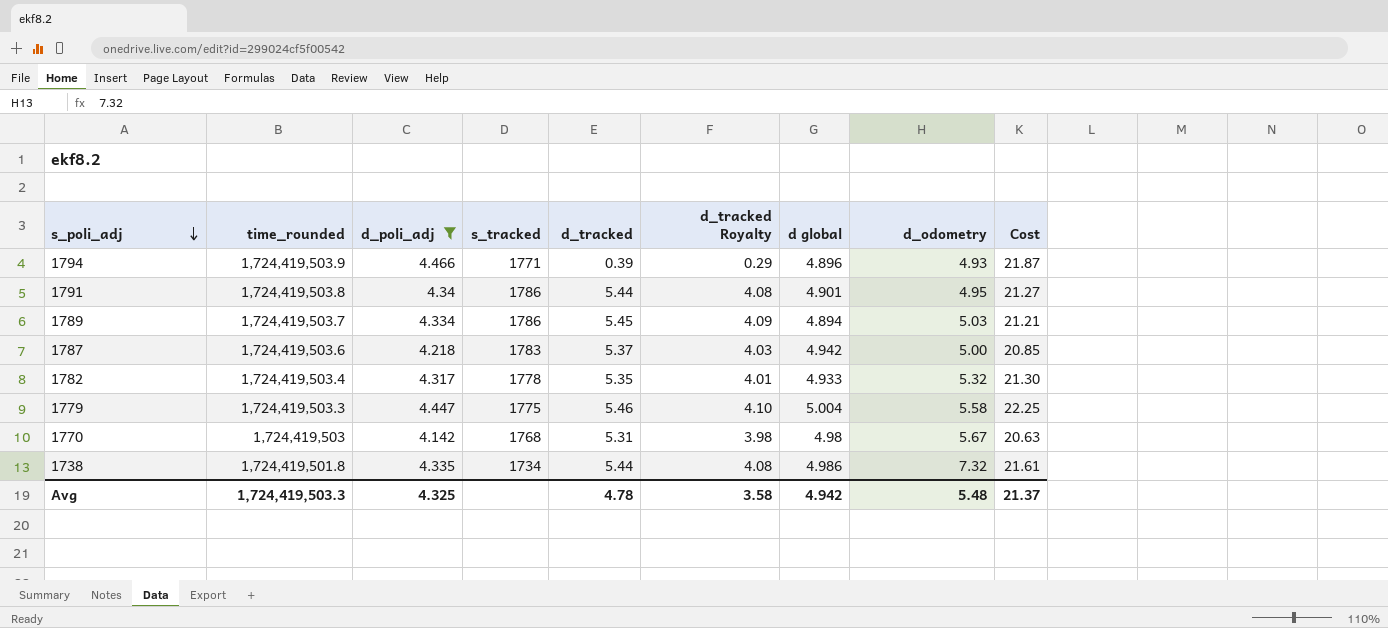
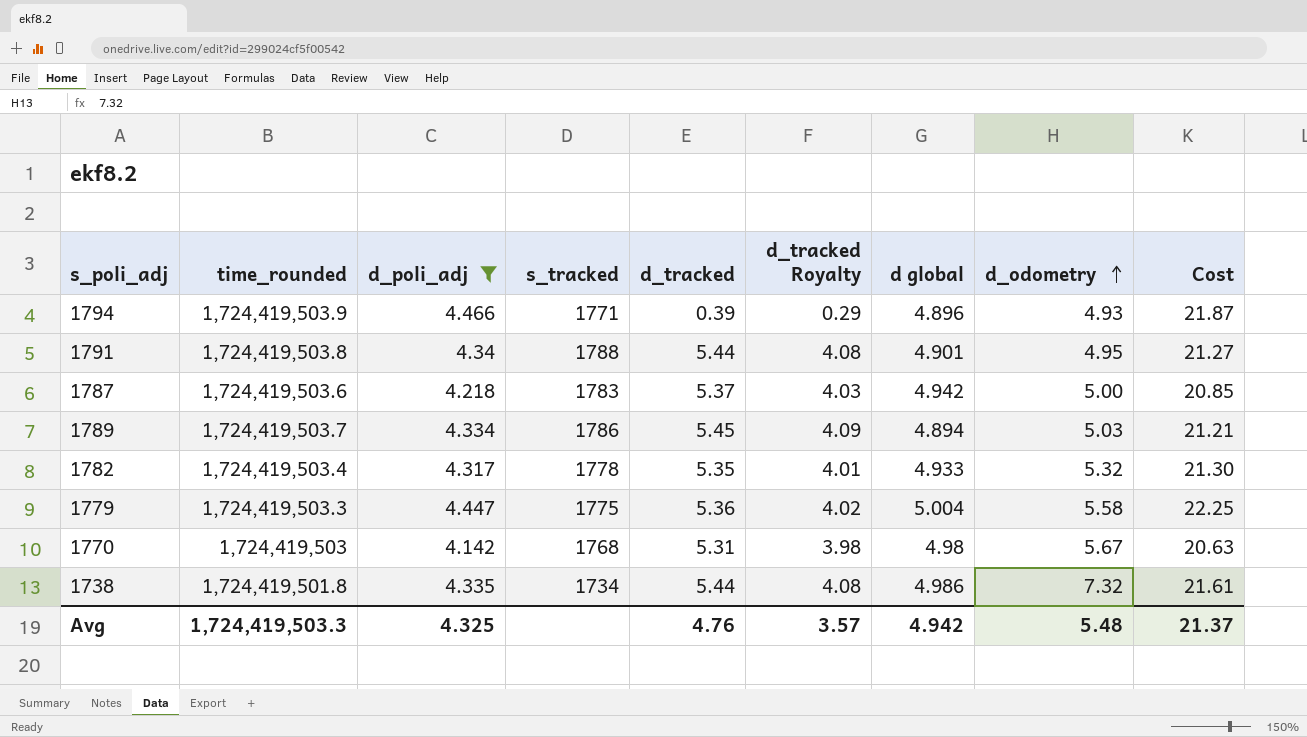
row order: s_poli_adj descending -> d_odometry ascending
1791 | s_tracked: 1786 -> 1788
1779 | d_tracked: 5.46 -> 5.36
1779 | d_tracked Royalty: 4.10 -> 4.02
Avg | d_tracked: 4.78 -> 4.76
Avg | d_tracked Royalty: 3.58 -> 3.57

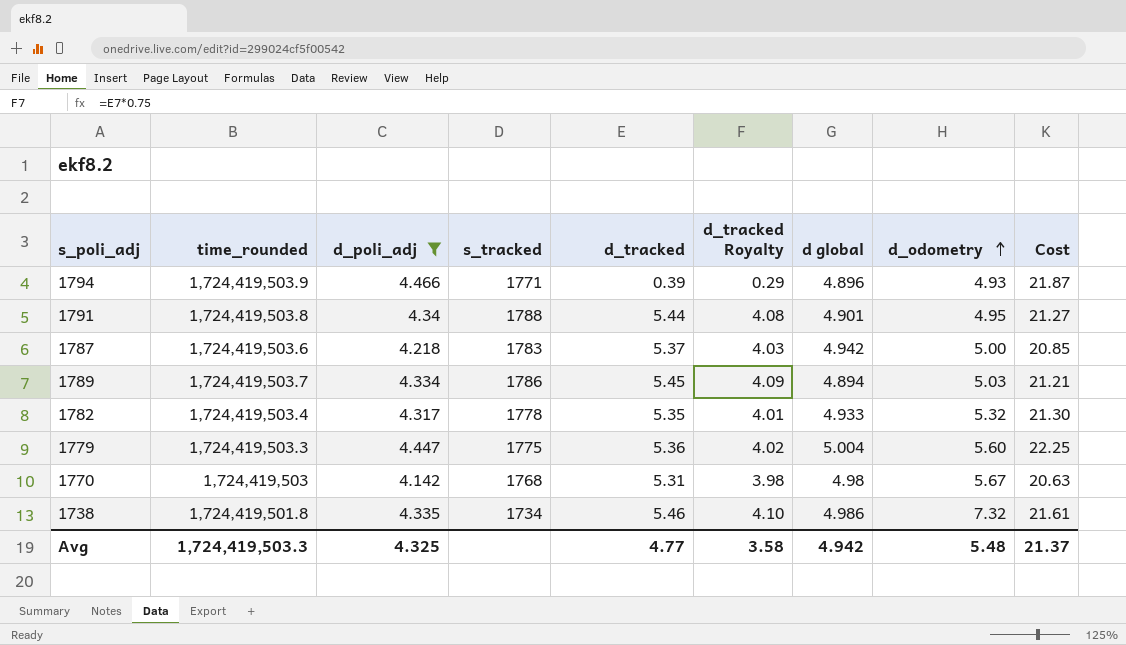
1779 | d_odometry: 5.58 -> 5.60
1738 | d_tracked: 5.44 -> 5.46
1738 | d_tracked Royalty: 4.08 -> 4.10
Avg | d_tracked: 4.76 -> 4.77
Avg | d_tracked Royalty: 3.57 -> 3.58

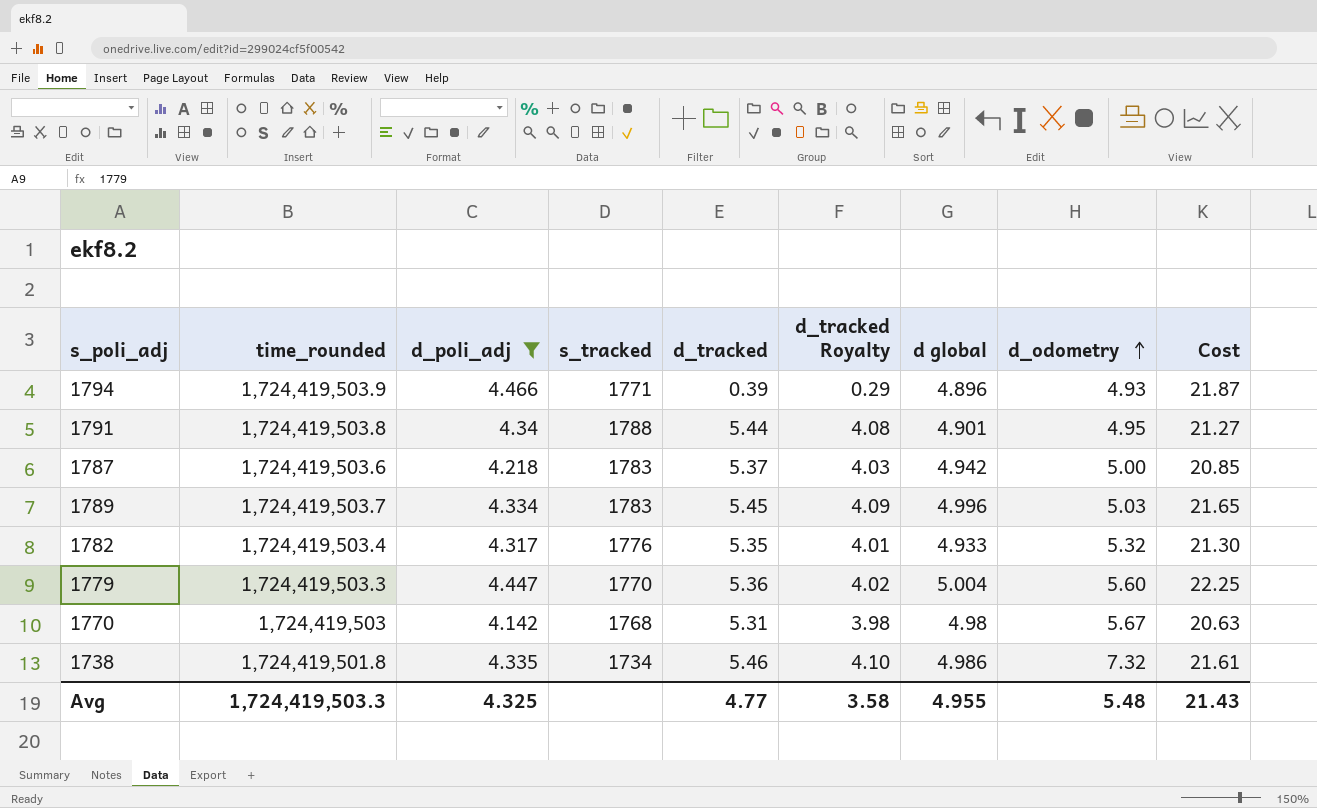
1789 | s_tracked: 1786 -> 1783
1789 | d global: 4.894 -> 4.996
1789 | Cost: 21.21 -> 21.65
1782 | s_tracked: 1778 -> 1776
1779 | s_tracked: 1775 -> 1770
Avg | d global: 4.942 -> 4.955
Avg | Cost: 21.37 -> 21.43

